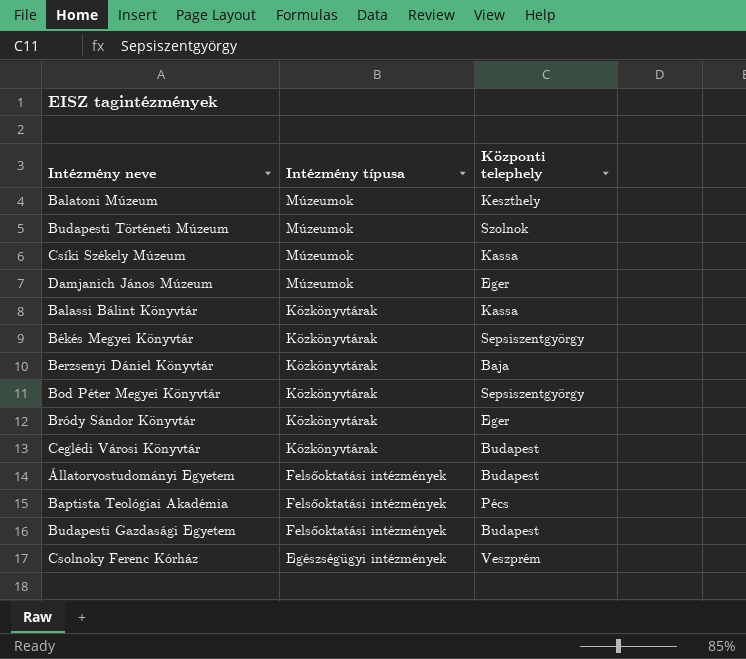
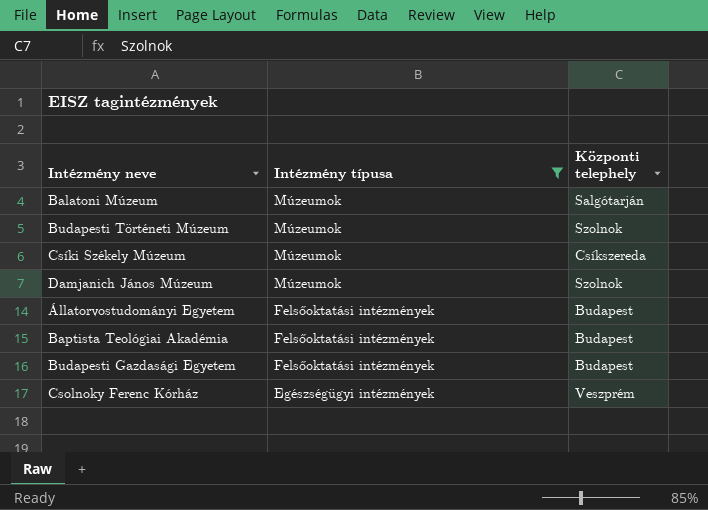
filter: none -> Intézmény típusa != Közkönyvtárak
Balatoni Múzeum | Központi telephely: Keszthely -> Salgótarján
Csíki Székely Múzeum | Központi telephely: Kassa -> Csíkszereda
Damjanich János Múzeum | Központi telephely: Eger -> Szolnok
Baptista Teológiai Akadémia | Központi telephely: Pécs -> Budapest

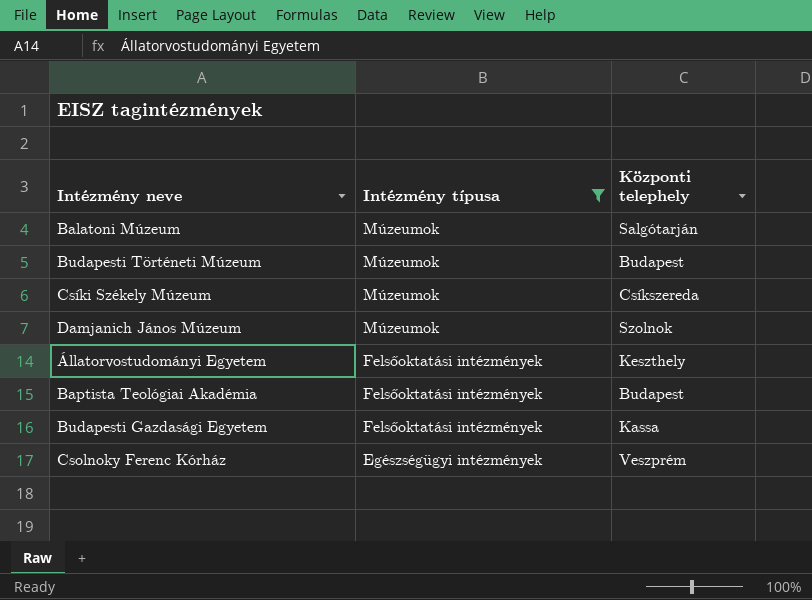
Budapesti Történeti Múzeum | Központi telephely: Szolnok -> Budapest
Állatorvostudományi Egyetem | Központi telephely: Budapest -> Keszthely
Budapesti Gazdasági Egyetem | Központi telephely: Budapest -> Kassa

